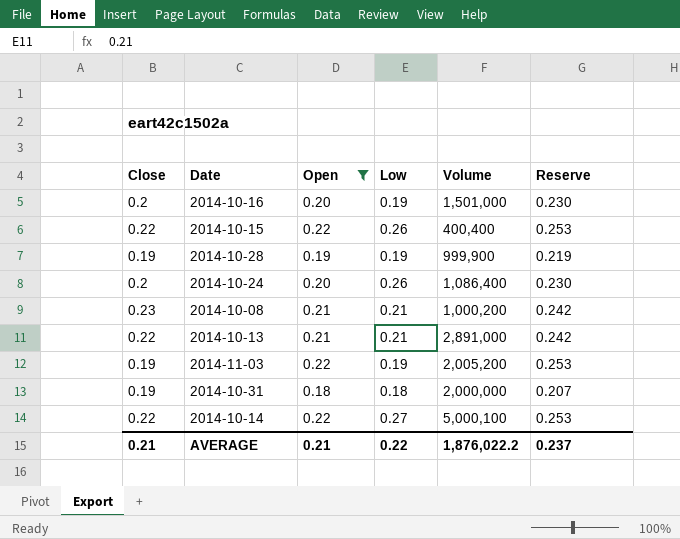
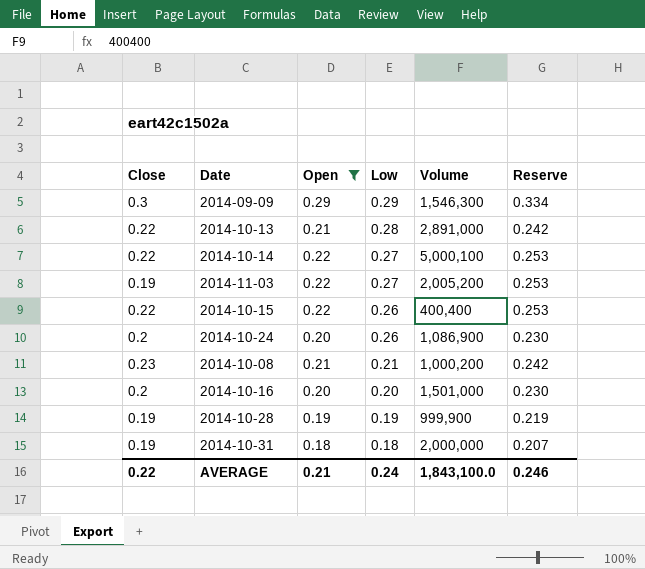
row order: none -> Low descending
row 2014-09-09: none -> 0.3 | 0.29 | 0.29 | 1,546,300 | 0.334
2014-10-13 | Low: 0.21 -> 0.28
2014-11-03 | Low: 0.19 -> 0.27
2014-10-24 | Volume: 1,086,400 -> 1,086,900
2014-10-16 | Low: 0.19 -> 0.20
AVERAGE | Close: 0.21 -> 0.22
AVERAGE | Low: 0.22 -> 0.24
AVERAGE | Volume: 1,876,022.2 -> 1,843,100.0
AVERAGE | Reserve: 0.237 -> 0.246

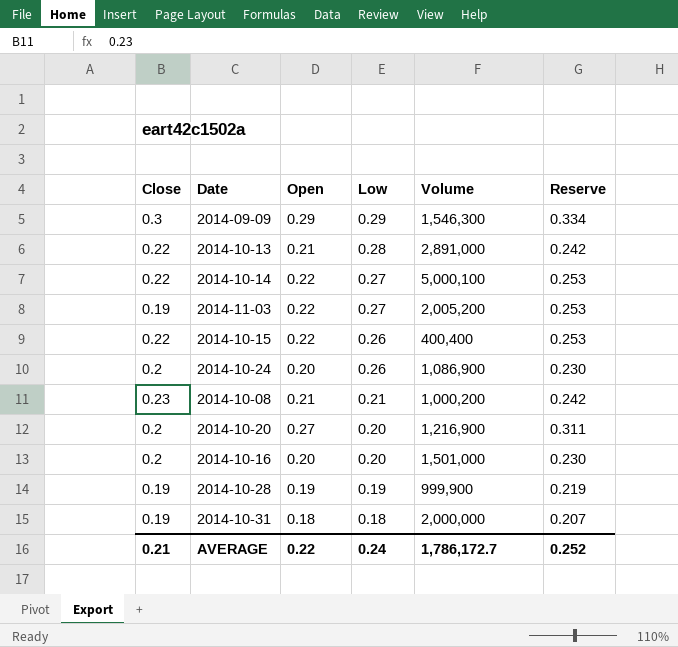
filter: Open != 0.27 -> none
AVERAGE | Close: 0.22 -> 0.21
AVERAGE | Open: 0.21 -> 0.22
AVERAGE | Volume: 1,843,100.0 -> 1,786,172.7
AVERAGE | Reserve: 0.246 -> 0.252

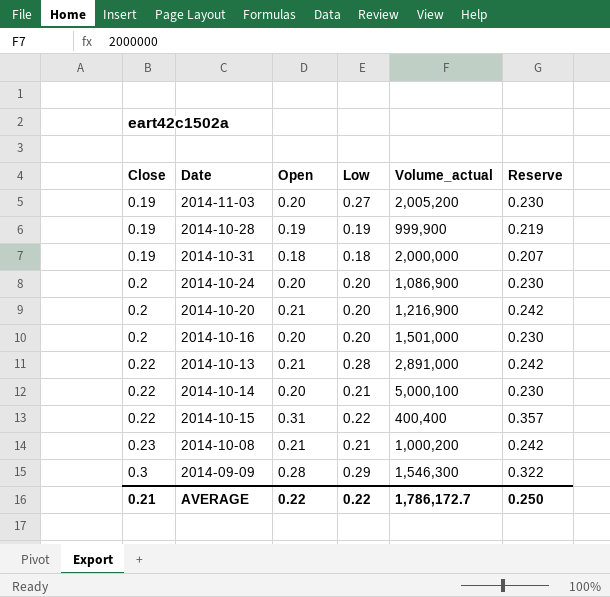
row order: Low descending -> Close ascending
column name: Volume -> Volume_actual
2014-11-03 | Open: 0.22 -> 0.20
2014-11-03 | Reserve: 0.253 -> 0.230
2014-10-24 | Low: 0.26 -> 0.20
2014-10-20 | Open: 0.27 -> 0.21
2014-10-20 | Reserve: 0.311 -> 0.242
2014-10-14 | Open: 0.22 -> 0.20
2014-10-14 | Low: 0.27 -> 0.21
2014-10-14 | Reserve: 0.253 -> 0.230
2014-10-15 | Open: 0.22 -> 0.31
2014-10-15 | Low: 0.26 -> 0.22
2014-10-15 | Reserve: 0.253 -> 0.357
2014-09-09 | Open: 0.29 -> 0.28
2014-09-09 | Reserve: 0.334 -> 0.322
AVERAGE | Low: 0.24 -> 0.22
AVERAGE | Reserve: 0.252 -> 0.250

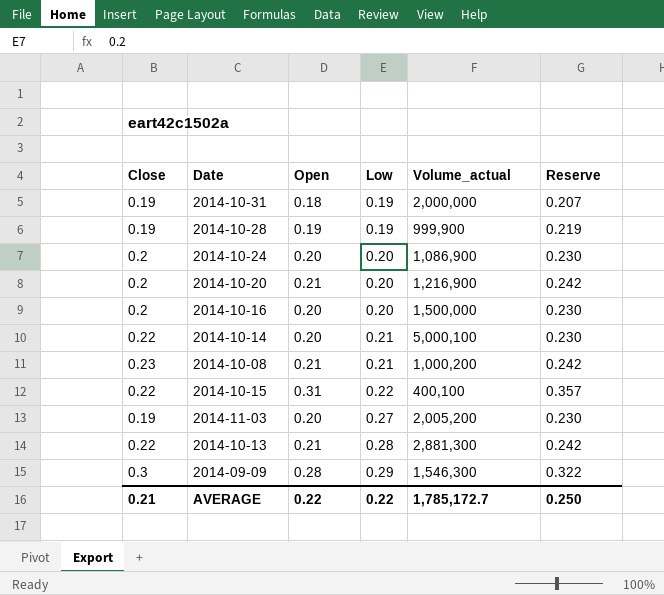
row order: Close ascending -> Low ascending
2014-10-31 | Low: 0.18 -> 0.19
2014-10-16 | Volume_actual: 1,501,000 -> 1,500,000
2014-10-15 | Volume_actual: 400,400 -> 400,100
2014-10-13 | Volume_actual: 2,891,000 -> 2,881,300
AVERAGE | Volume_actual: 1,786,172.7 -> 1,785,172.7

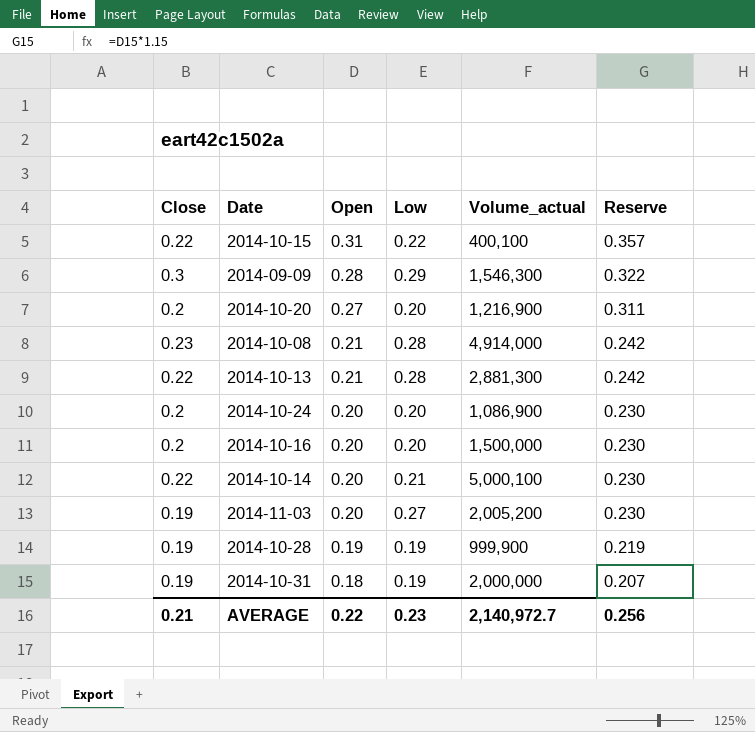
row order: Low ascending -> Open descending
2014-10-20 | Open: 0.21 -> 0.27
2014-10-20 | Reserve: 0.242 -> 0.311
2014-10-08 | Low: 0.21 -> 0.28
2014-10-08 | Volume_actual: 1,000,200 -> 4,914,000
AVERAGE | Low: 0.22 -> 0.23
AVERAGE | Volume_actual: 1,785,172.7 -> 2,140,972.7
AVERAGE | Reserve: 0.250 -> 0.256

